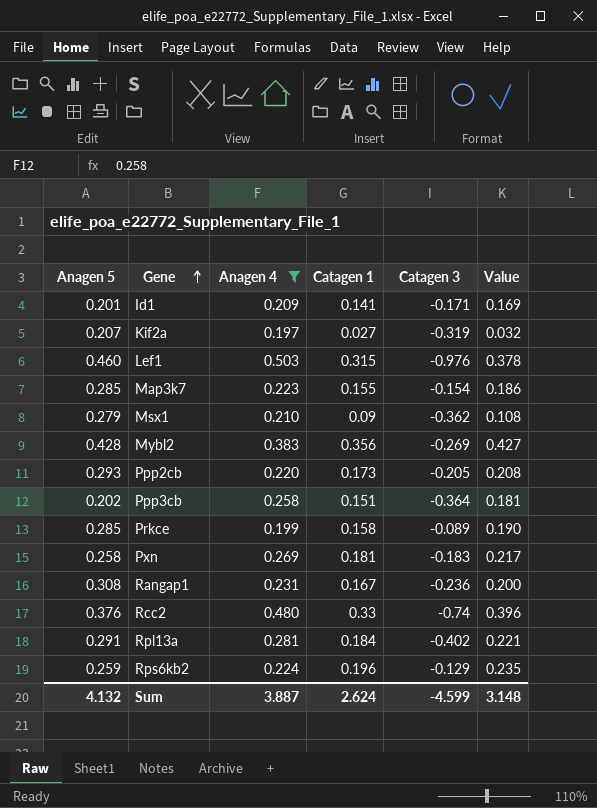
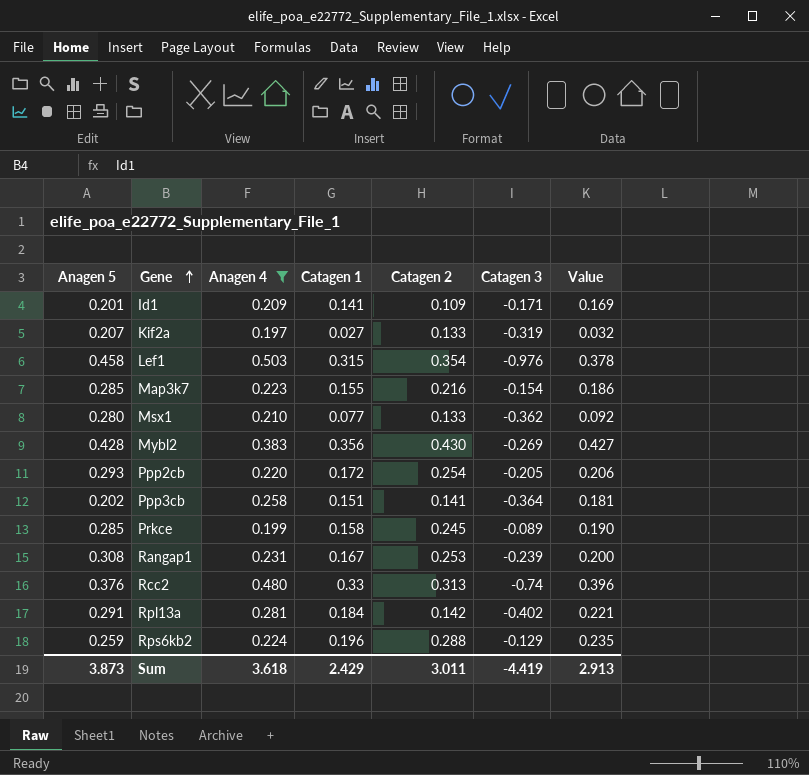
column Catagen 2 | position: none -> 5
row Pxn: 0.258 | 0.269 | 0.181 | -0.183 | 0.217 -> none
Lef1 | Anagen 5: 0.460 -> 0.458
Msx1 | Anagen 5: 0.279 -> 0.280
Msx1 | Catagen 1: 0.09 -> 0.077
Msx1 | Value: 0.108 -> 0.092
Ppp2cb | Catagen 1: 0.173 -> 0.172
Ppp2cb | Value: 0.208 -> 0.206
Rangap1 | Catagen 3: -0.236 -> -0.239
Sum | Anagen 5: 4.132 -> 3.873
Sum | Anagen 4: 3.887 -> 3.618
Sum | Catagen 1: 2.624 -> 2.429
Sum | Catagen 3: -4.599 -> -4.419
Sum | Value: 3.148 -> 2.913

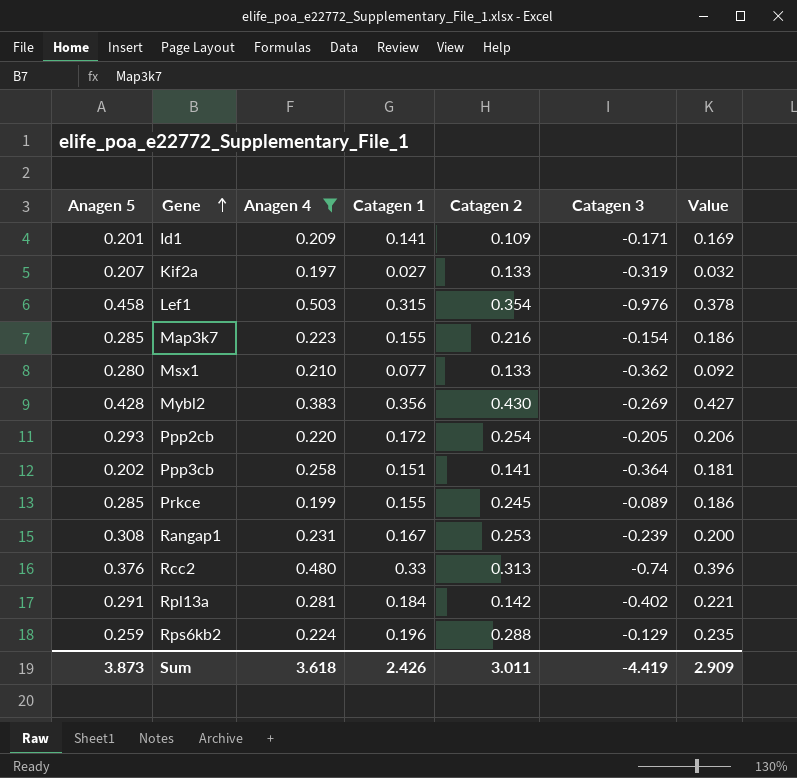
Prkce | Catagen 1: 0.158 -> 0.155
Prkce | Value: 0.190 -> 0.186
Sum | Catagen 1: 2.429 -> 2.426
Sum | Value: 2.913 -> 2.909

